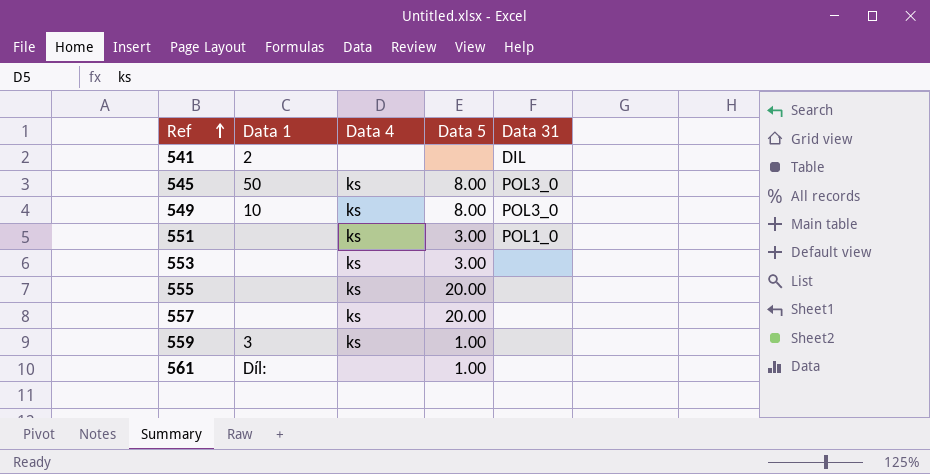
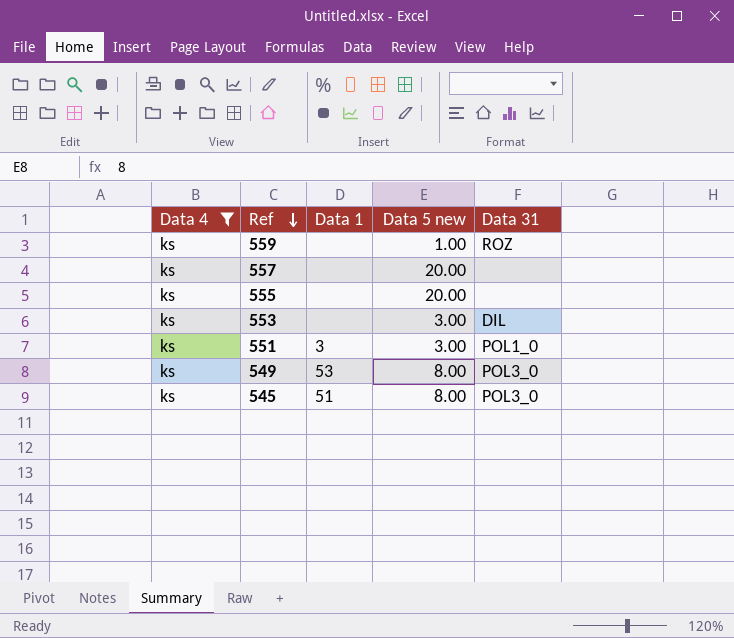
filter: none -> Data 4 = ks
row order: Ref ascending -> Ref descending
column Data 4 | position: 3 -> 1
column name: Data 5 -> Data 5 new
559 | Data 1: 3 -> none
559 | Data 31: none -> ROZ
553 | Data 31: none -> DIL
551 | Data 1: none -> 3
549 | Data 1: 10 -> 53
545 | Data 1: 50 -> 51

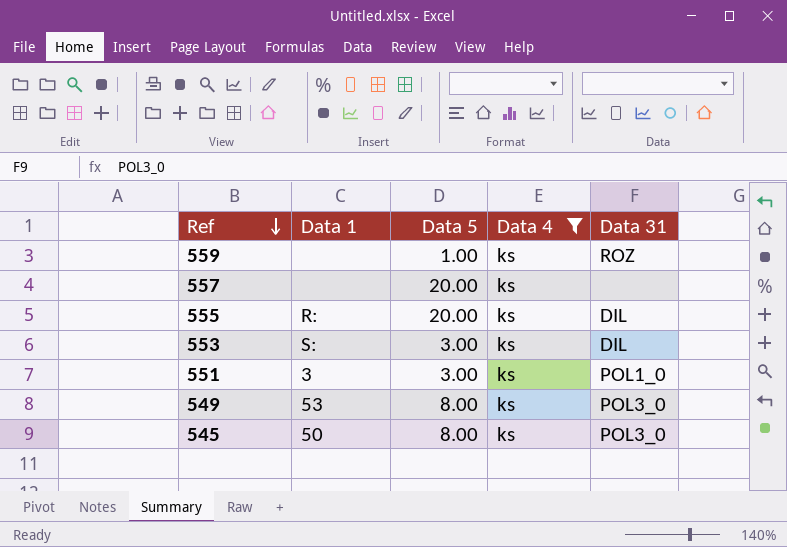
column name: Data 5 new -> Data 5
column Data 4 | position: 1 -> 4
555 | Data 1: none -> R:
555 | Data 31: none -> DIL
553 | Data 1: none -> S:
545 | Data 1: 51 -> 50

